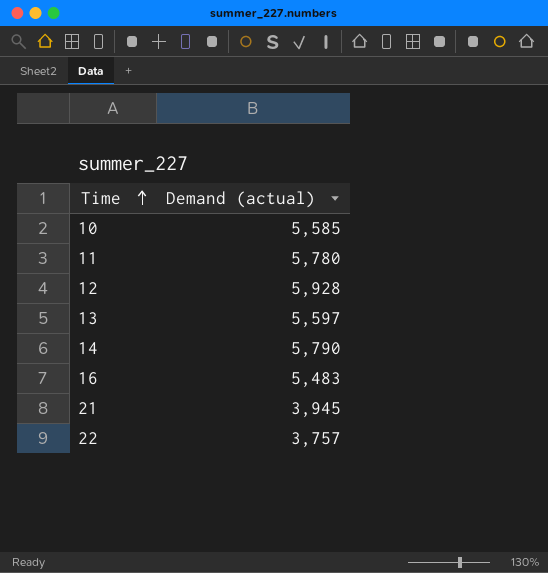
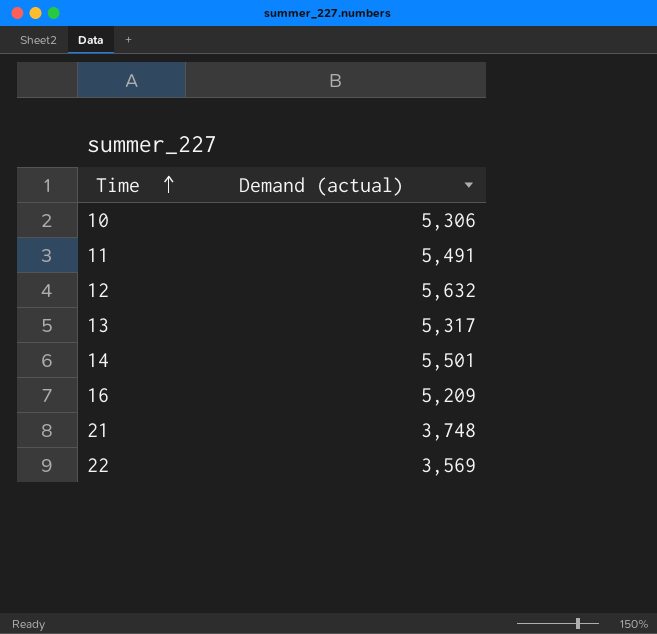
10 | Demand (actual): 5,585 -> 5,306
11 | Demand (actual): 5,780 -> 5,491
12 | Demand (actual): 5,928 -> 5,632
13 | Demand (actual): 5,597 -> 5,317
14 | Demand (actual): 5,790 -> 5,501
16 | Demand (actual): 5,483 -> 5,209
21 | Demand (actual): 3,945 -> 3,748
22 | Demand (actual): 3,757 -> 3,569

